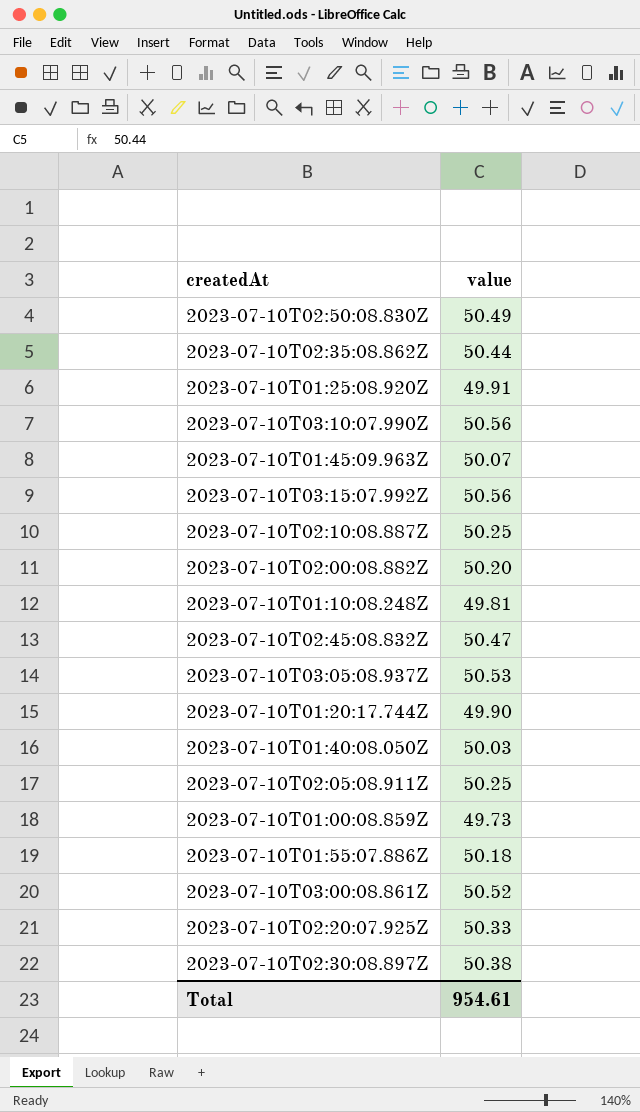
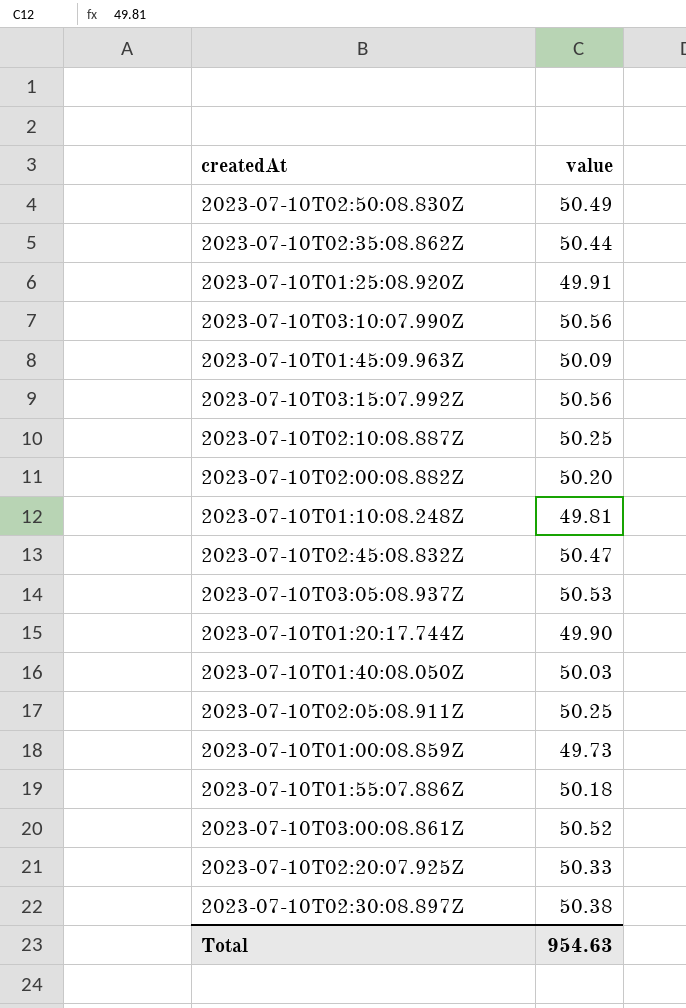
2023-07-10T01:45:09.963Z | value: 50.07 -> 50.09
Total | value: 954.61 -> 954.63

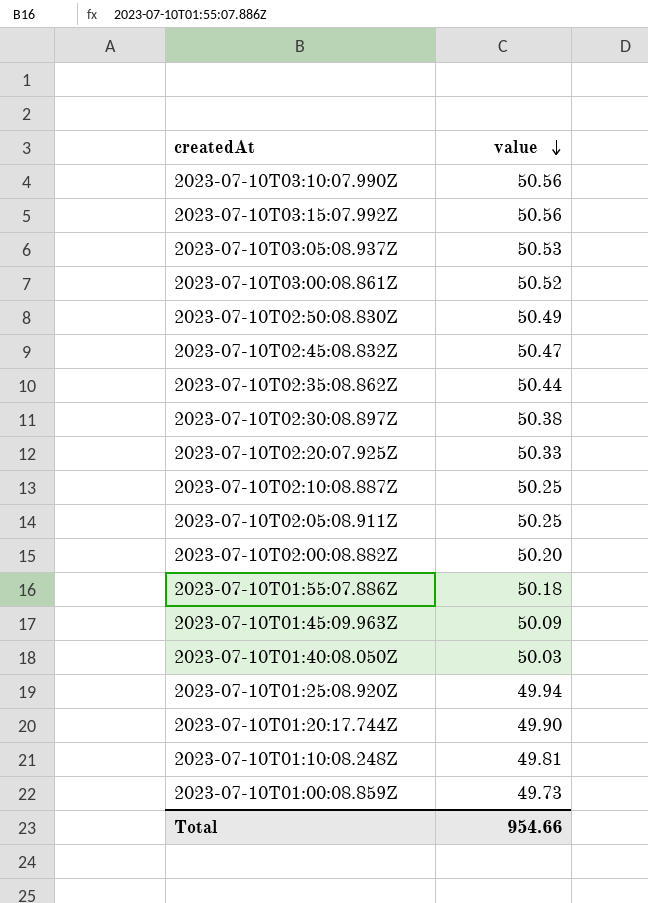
row order: none -> value descending
2023-07-10T01:25:08.920Z | value: 49.91 -> 49.94
Total | value: 954.63 -> 954.66

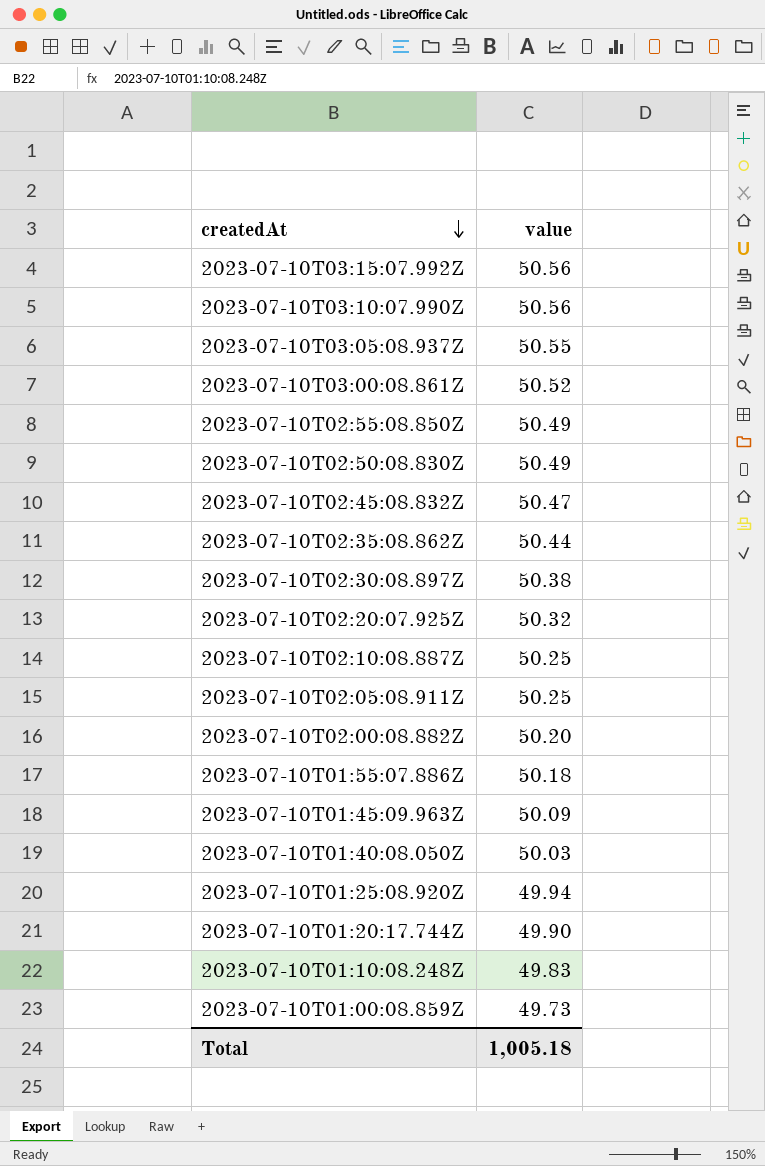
row order: value descending -> createdAt descending
2023-07-10T03:05:08.937Z | value: 50.53 -> 50.55
row 2023-07-10T02:55:08.850Z: none -> 50.49
2023-07-10T02:20:07.925Z | value: 50.33 -> 50.32
2023-07-10T01:10:08.248Z | value: 49.81 -> 49.83
Total | value: 954.66 -> 1,005.18

